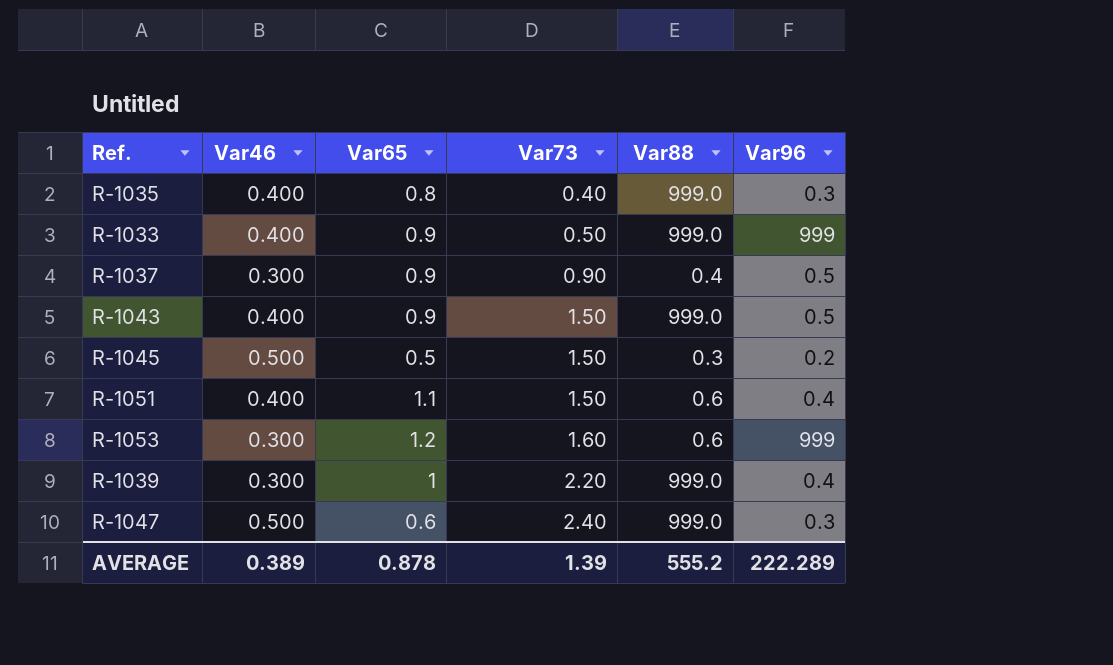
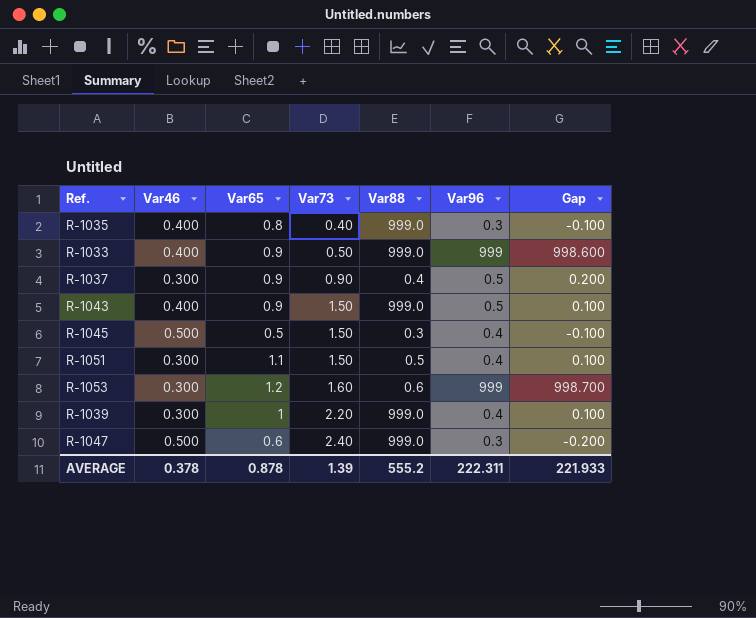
column Gap | formula: none -> [Var96] - [Var46]
R-1045 | Var96: 0.2 -> 0.4
R-1051 | Var46: 0.400 -> 0.300
R-1051 | Var88: 0.6 -> 0.5
AVERAGE | Var46: 0.389 -> 0.378
AVERAGE | Var96: 222.289 -> 222.311

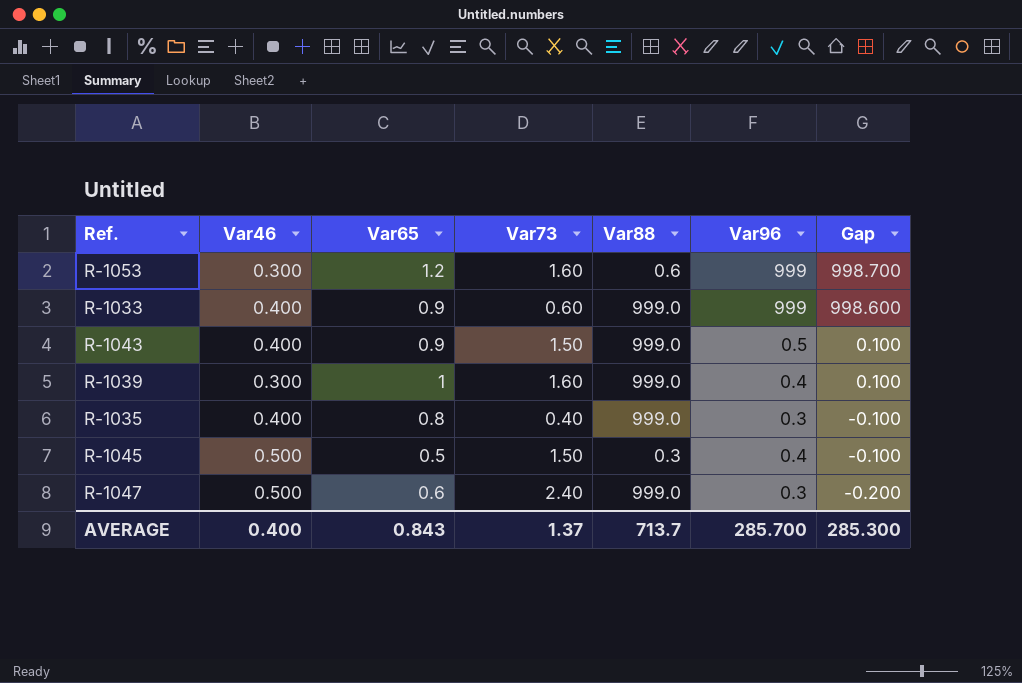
row order: Var73 ascending -> Gap descending
row R-1037: 0.300 | 0.9 | 0.90 | 0.4 | 0.5 | 0.200 -> none
row R-1051: 0.300 | 1.1 | 1.50 | 0.5 | 0.4 | 0.100 -> none
R-1033 | Var73: 0.50 -> 0.60
R-1039 | Var73: 2.20 -> 1.60
AVERAGE | Var46: 0.378 -> 0.400
AVERAGE | Var65: 0.878 -> 0.843
AVERAGE | Var73: 1.39 -> 1.37
AVERAGE | Var88: 555.2 -> 713.7
AVERAGE | Var96: 222.311 -> 285.700
AVERAGE | Gap: 221.933 -> 285.300

